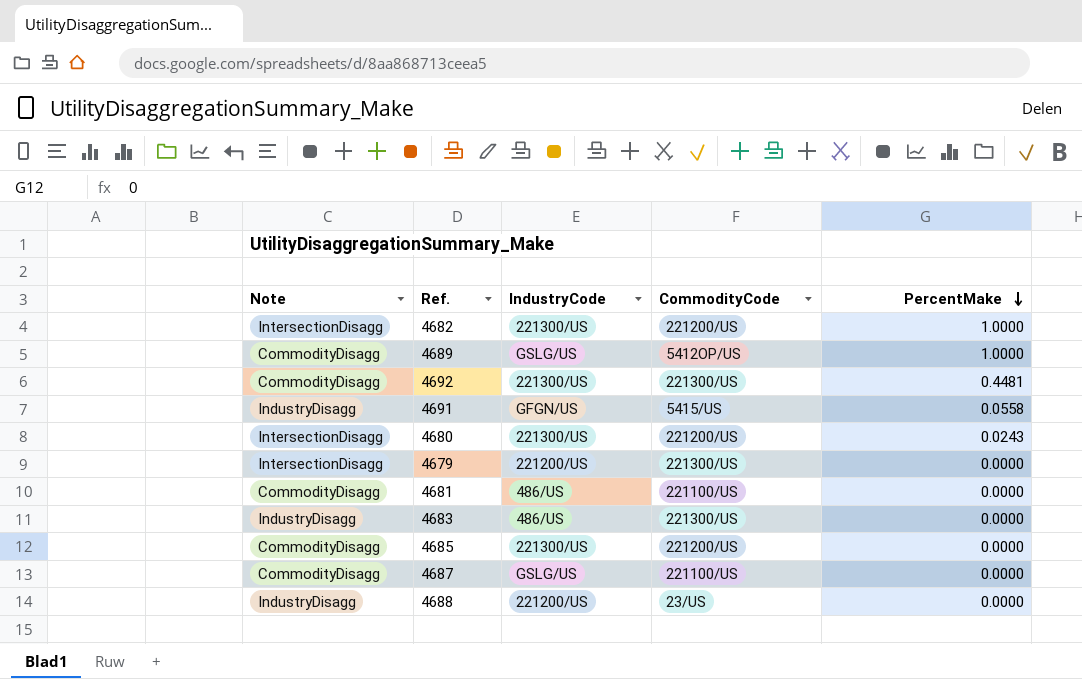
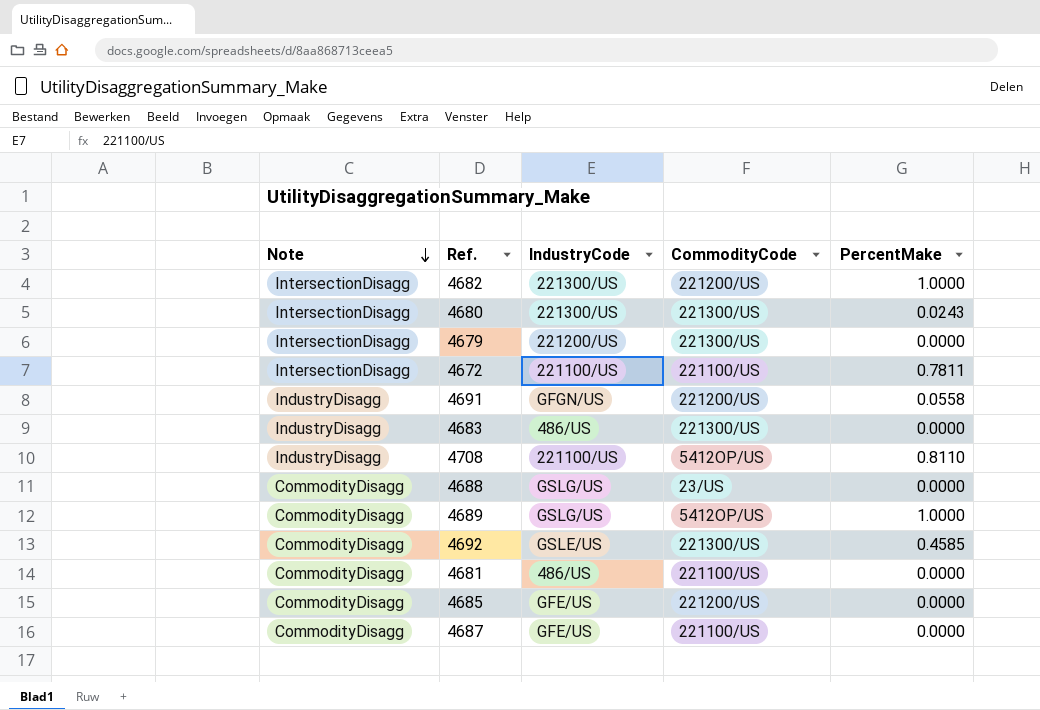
row order: PercentMake descending -> Note descending
4680 | CommodityCode: 221200/US -> 221300/US
row 4672: none -> IntersectionDisagg | 221100/US | 221100/US | 0.7811
4691 | CommodityCode: 5415/US -> 221200/US
row 4708: none -> IndustryDisagg | 221100/US | 5412OP/US | 0.8110
4688 | Note: IndustryDisagg -> CommodityDisagg
4688 | IndustryCode: 221200/US -> GSLG/US
4692 | IndustryCode: 221300/US -> GSLE/US
4692 | PercentMake: 0.4481 -> 0.4585
4685 | IndustryCode: 221300/US -> GFE/US
4687 | IndustryCode: GSLG/US -> GFE/US

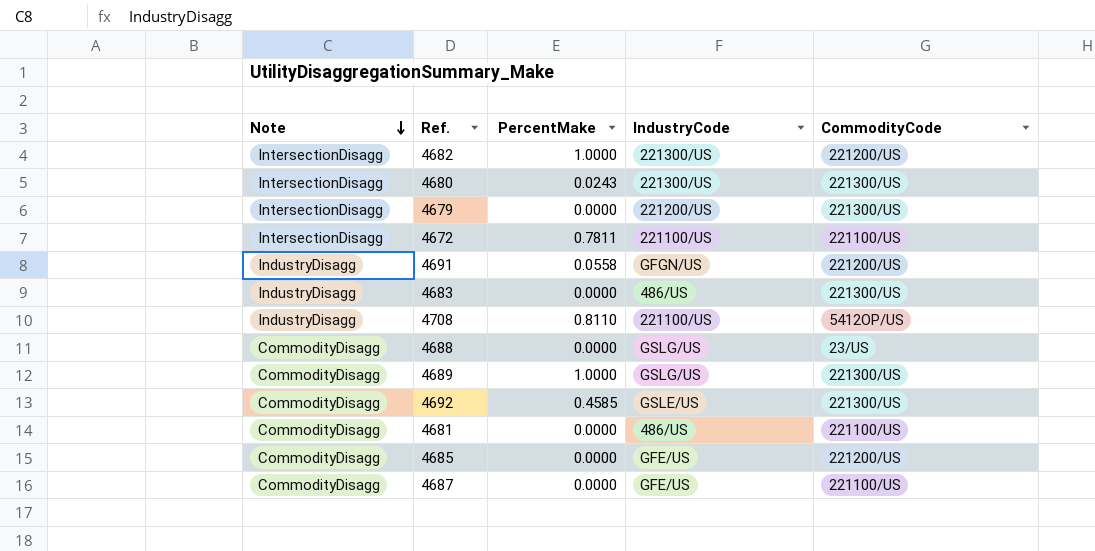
column PercentMake | position: 5 -> 3
4689 | CommodityCode: 5412OP/US -> 221300/US

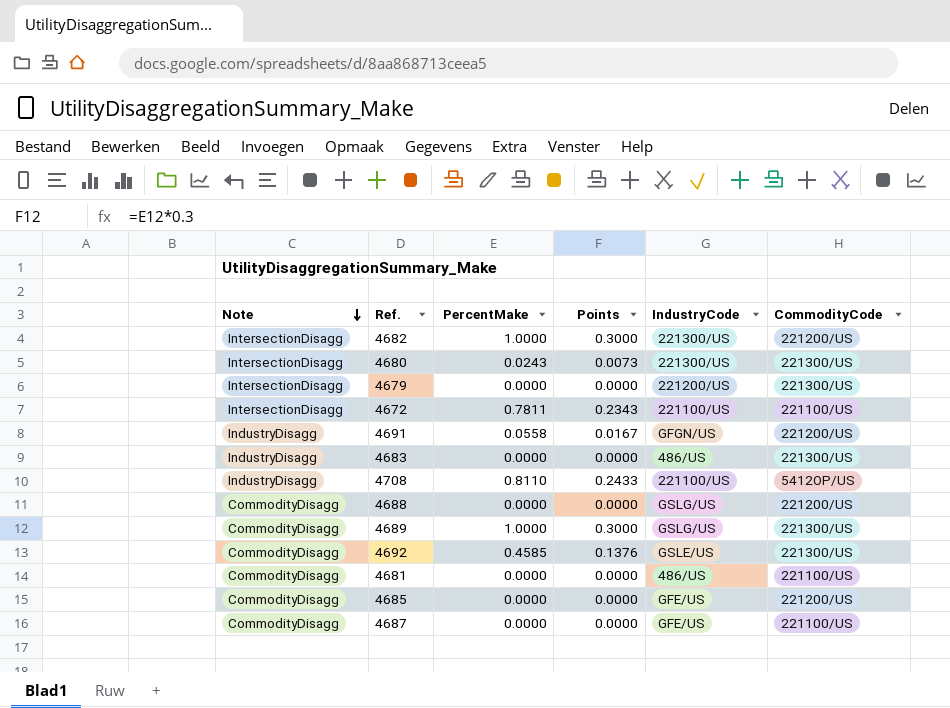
column Points | formula: none -> [PercentMake] * 0.3
4688 | CommodityCode: 23/US -> 221200/US

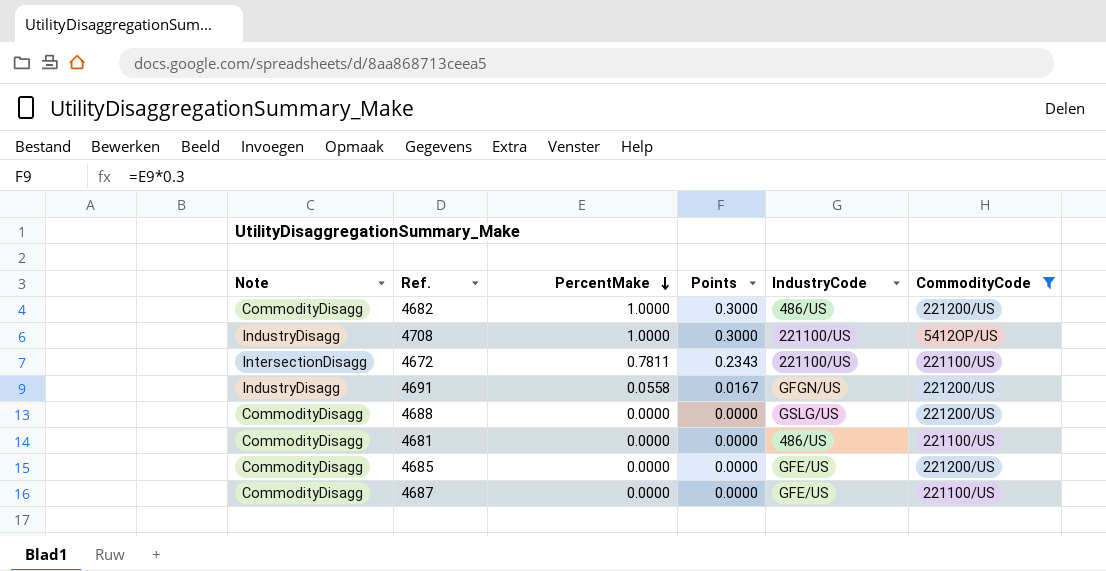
filter: none -> CommodityCode != 221300/US
row order: Note descending -> PercentMake descending
4682 | Note: IntersectionDisagg -> CommodityDisagg
4682 | IndustryCode: 221300/US -> 486/US
4708 | PercentMake: 0.8110 -> 1.0000
4708 | Points: 0.2433 -> 0.3000

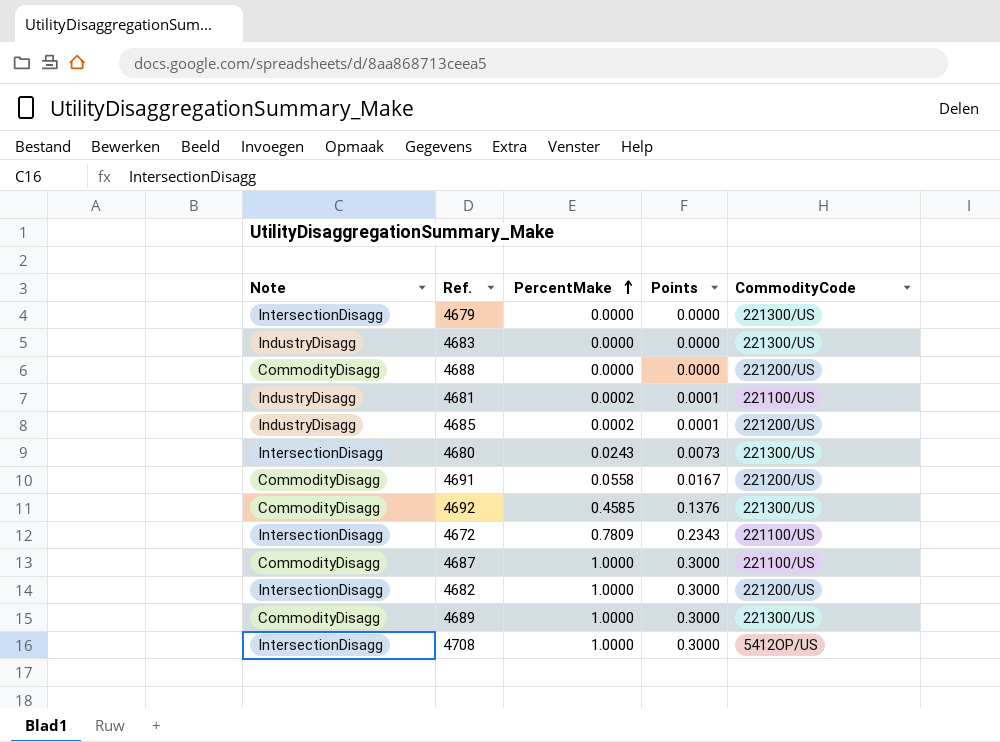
filter: CommodityCode != 221300/US -> none
row order: PercentMake descending -> PercentMake ascending
column IndustryCode | position: 5 -> none
4681 | Note: CommodityDisagg -> IndustryDisagg
4681 | PercentMake: 0.0000 -> 0.0002
4681 | Points: 0.0000 -> 0.0001
4685 | Note: CommodityDisagg -> IndustryDisagg
4685 | PercentMake: 0.0000 -> 0.0002
4685 | Points: 0.0000 -> 0.0001
4691 | Note: IndustryDisagg -> CommodityDisagg
4672 | PercentMake: 0.7811 -> 0.7809
4687 | PercentMake: 0.0000 -> 1.0000
4687 | Points: 0.0000 -> 0.3000
4682 | Note: CommodityDisagg -> IntersectionDisagg
4708 | Note: IndustryDisagg -> IntersectionDisagg

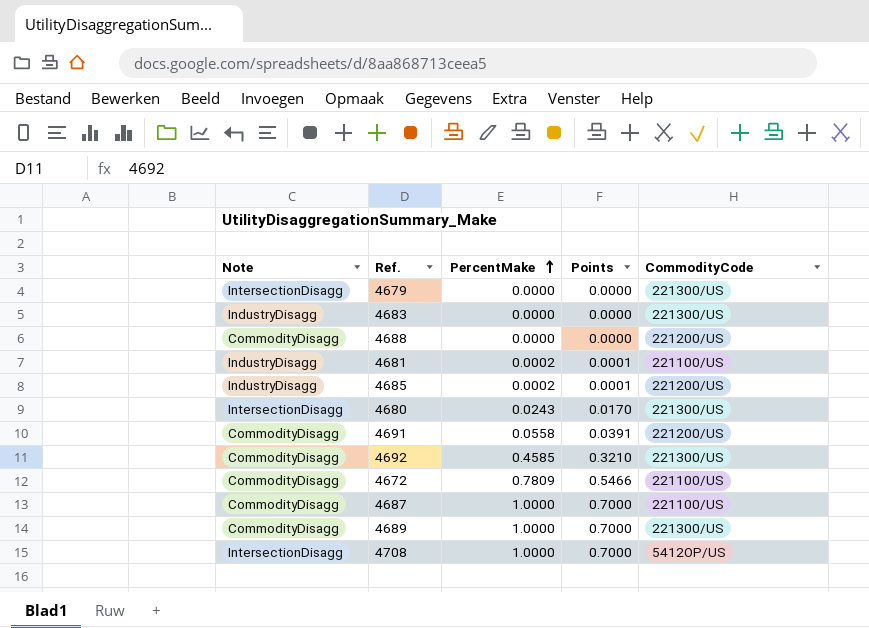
column Points | formula: [PercentMake] * 0.3 -> [PercentMake] * 0.7
row 4682: IntersectionDisagg | 1.0000 | 0.3000 | 221200/US -> none
4672 | Note: IntersectionDisagg -> CommodityDisagg

